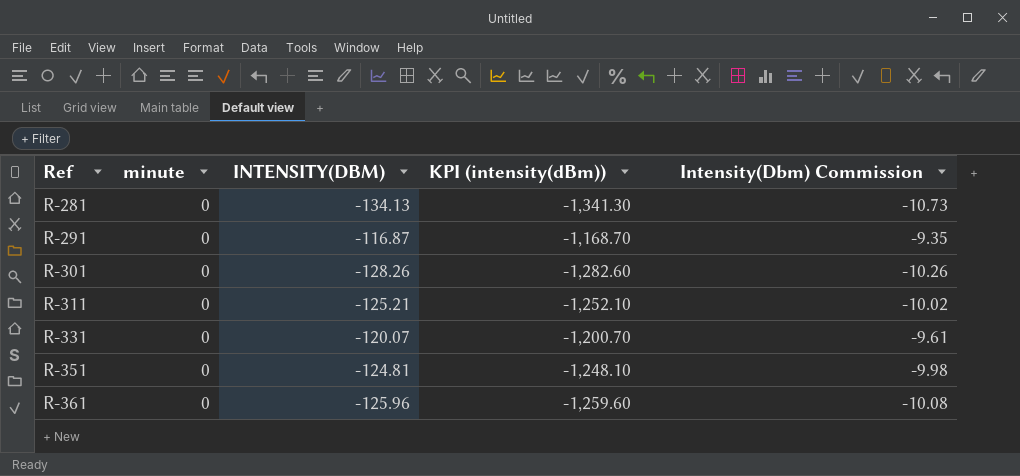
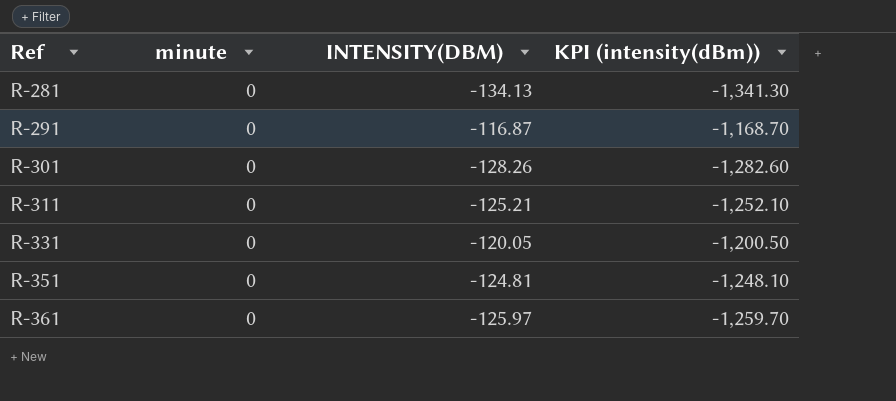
column Intensity(Dbm) Commission | formula: [INTENSITY(DBM)] * 0.08 -> none
R-331 | INTENSITY(DBM): -120.07 -> -120.05
R-331 | KPI (intensity(dBm)): -1,200.70 -> -1,200.50
R-361 | INTENSITY(DBM): -125.96 -> -125.97
R-361 | KPI (intensity(dBm)): -1,259.60 -> -1,259.70

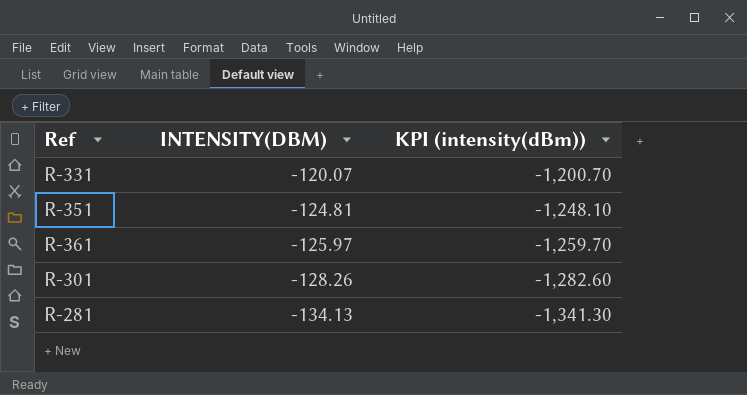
row order: Ref ascending -> INTENSITY(DBM) descending
column minute | position: 2 -> none
row R-291: 0 | -116.87 | -1,168.70 -> none
row R-311: 0 | -125.21 | -1,252.10 -> none
R-331 | INTENSITY(DBM): -120.05 -> -120.07
R-331 | KPI (intensity(dBm)): -1,200.50 -> -1,200.70

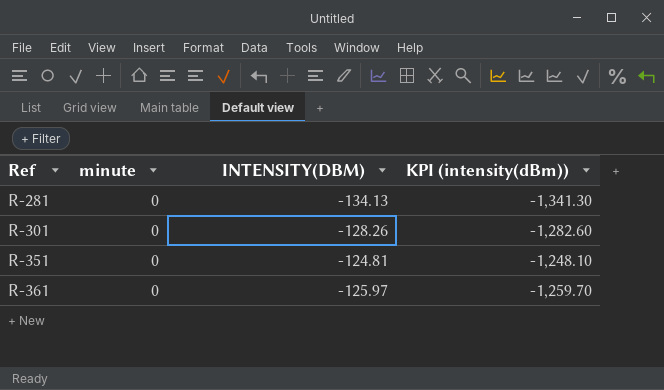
row order: INTENSITY(DBM) descending -> Ref ascending
column minute | position: none -> 2
row R-331: -120.07 | -1,200.70 -> none

